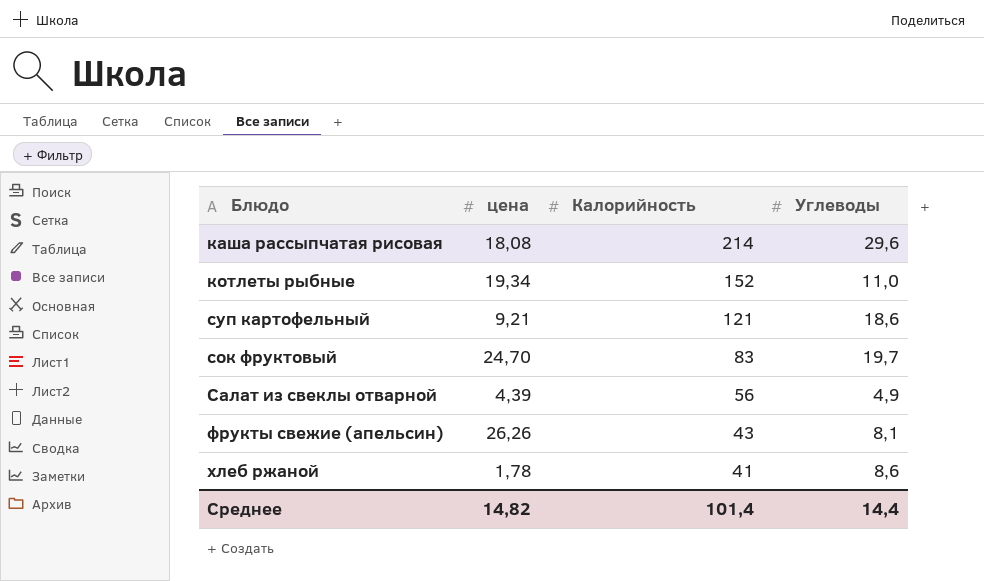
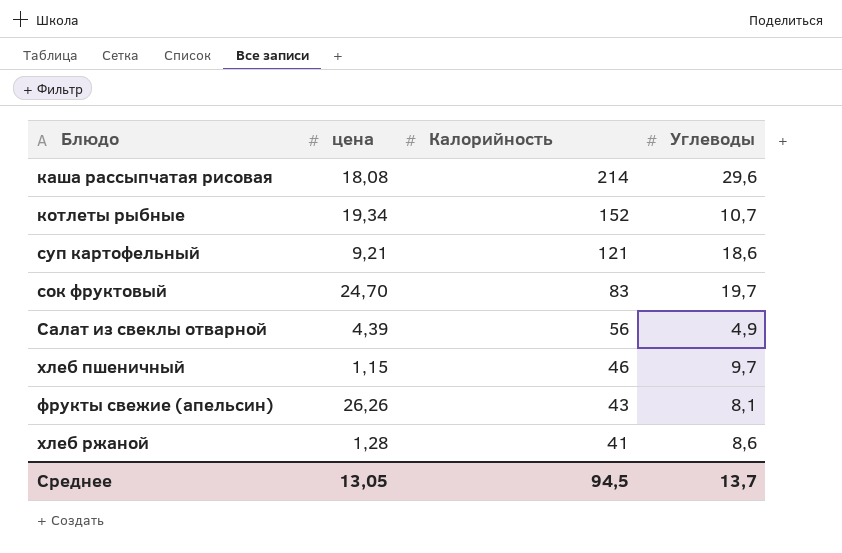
котлеты рыбные | Углеводы: 11,0 -> 10,7
row хлеб пшеничный: none -> 1,15 | 46 | 9,7
хлеб ржаной | цена: 1,78 -> 1,28
Среднее | цена: 14,82 -> 13,05
Среднее | Калорийность: 101,4 -> 94,5
Среднее | Углеводы: 14,4 -> 13,7

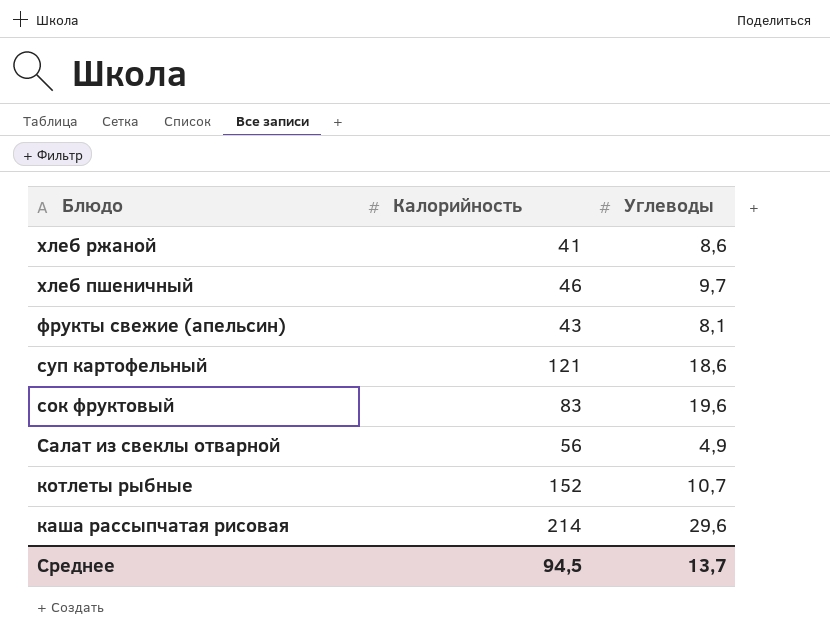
row order: Калорийность descending -> Блюдо descending
column цена | position: 2 -> none
сок фруктовый | Углеводы: 19,7 -> 19,6

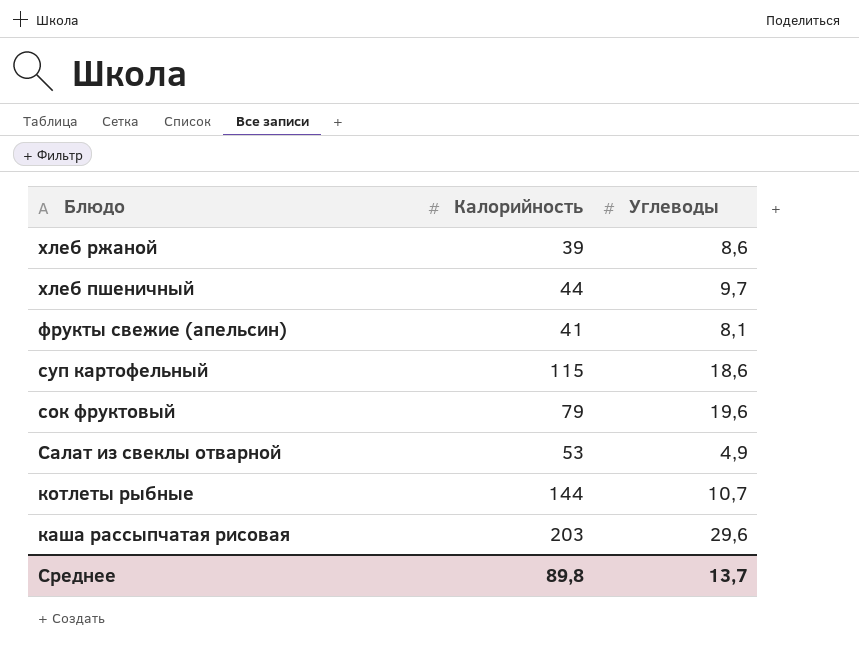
хлеб ржаной | Калорийность: 41 -> 39
хлеб пшеничный | Калорийность: 46 -> 44
фрукты свежие (апельсин) | Калорийность: 43 -> 41
суп картофельный | Калорийность: 121 -> 115
сок фруктовый | Калорийность: 83 -> 79
Салат из свеклы отварной | Калорийность: 56 -> 53
котлеты рыбные | Калорийность: 152 -> 144
каша рассыпчатая рисовая | Калорийность: 214 -> 203
Среднее | Калорийность: 94,5 -> 89,8

